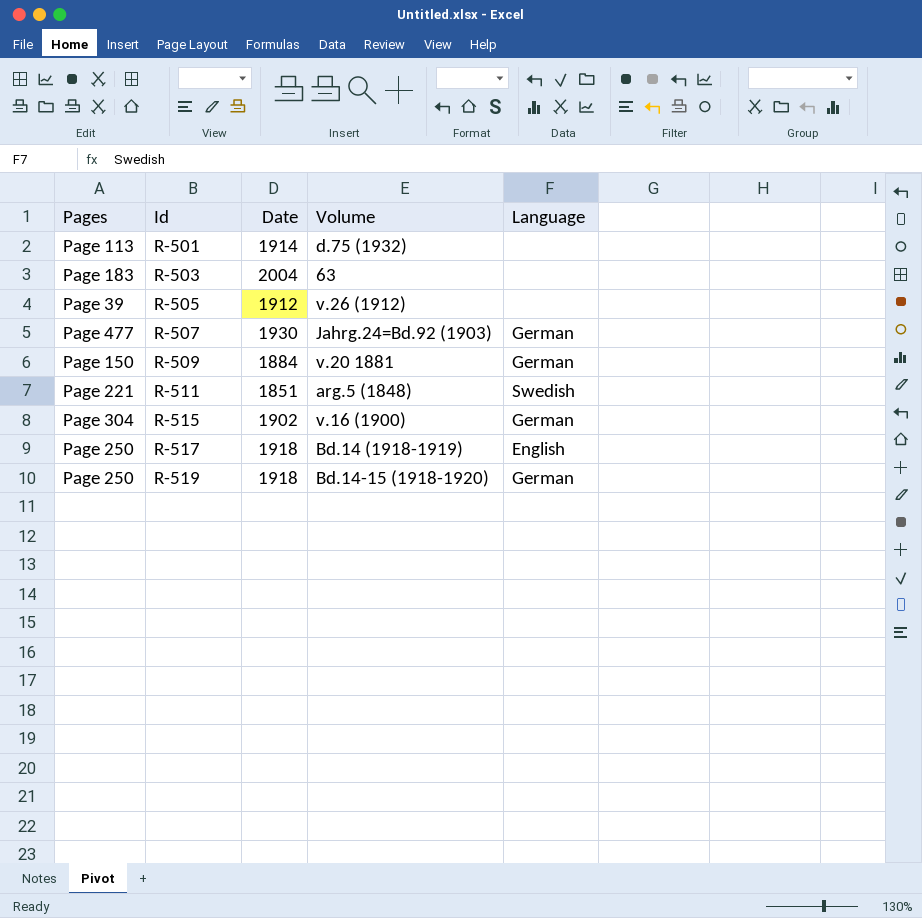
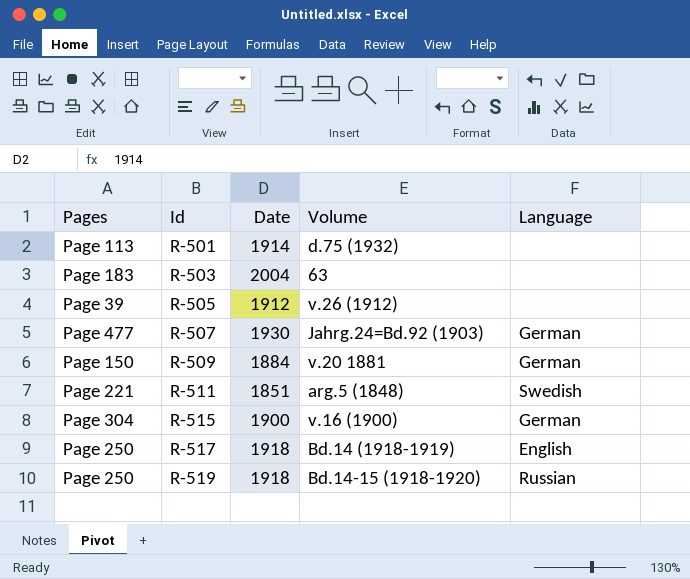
R-515 | Date: 1902 -> 1900
R-519 | Language: German -> Russian

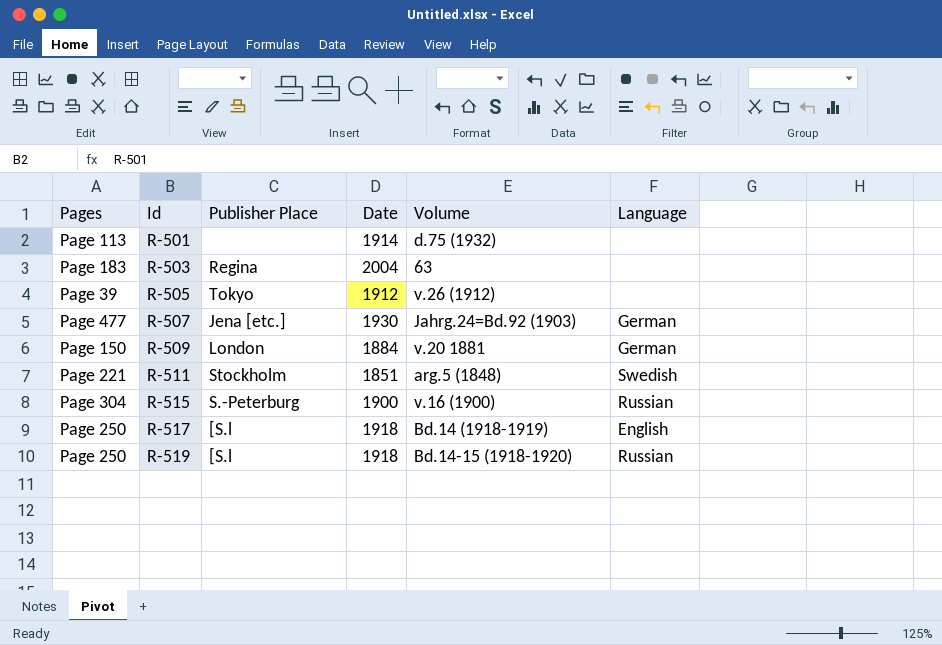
column Publisher Place | position: none -> 3
R-515 | Language: German -> Russian

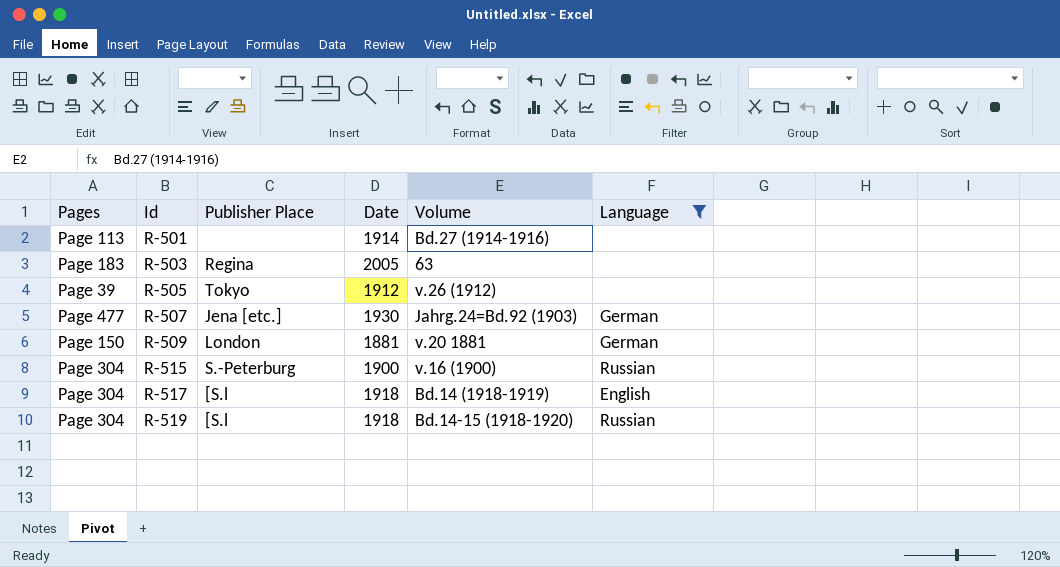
filter: none -> Language != Swedish
R-501 | Volume: d.75 (1932) -> Bd.27 (1914-1916)
R-503 | Date: 2004 -> 2005
R-509 | Date: 1884 -> 1881
R-517 | Pages: Page 250 -> Page 304
R-519 | Pages: Page 250 -> Page 304

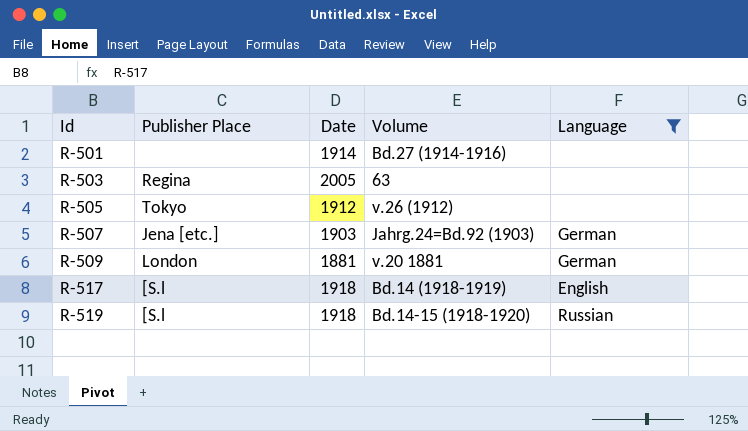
column Pages | position: 1 -> none
row R-515: Page 304 | S.-Peterburg | 1900 | v.16 (1900) | Russian -> none
R-507 | Date: 1930 -> 1903

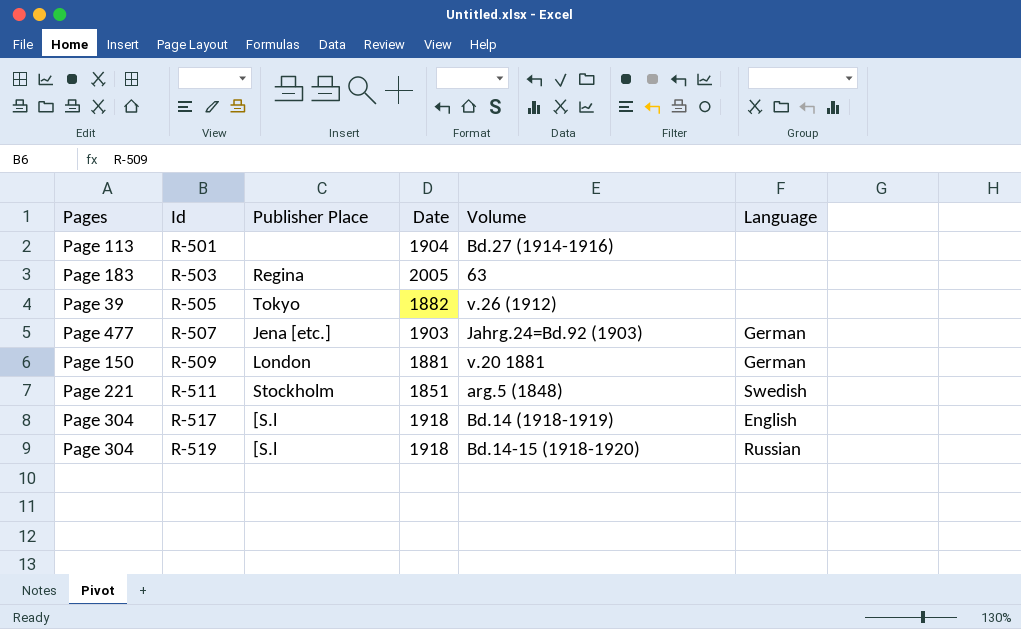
filter: Language != Swedish -> none
column Pages | position: none -> 1
R-501 | Date: 1914 -> 1904
R-505 | Date: 1912 -> 1882

